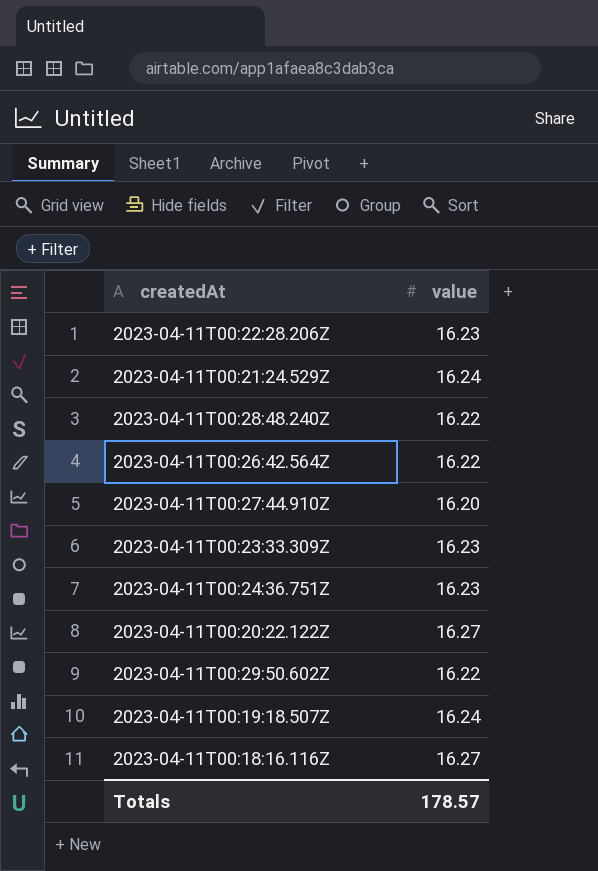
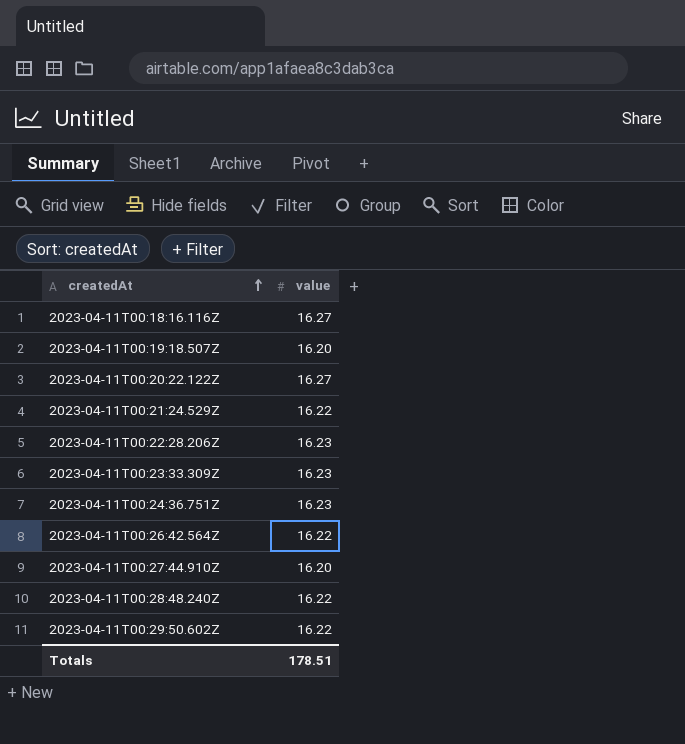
row order: none -> createdAt ascending
2023-04-11T00:19:18.507Z | value: 16.24 -> 16.20
2023-04-11T00:21:24.529Z | value: 16.24 -> 16.22
Totals | value: 178.57 -> 178.51

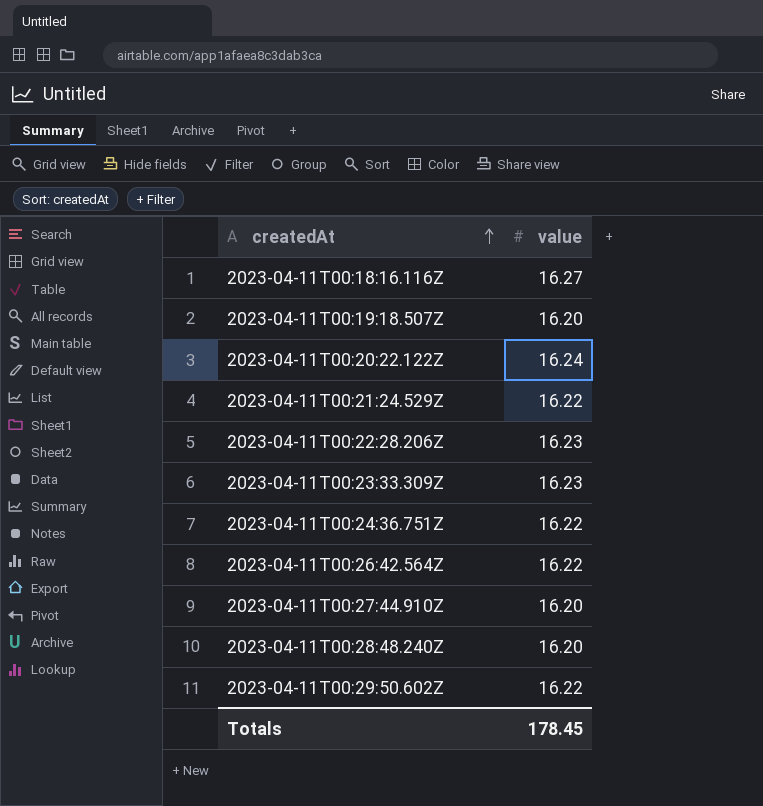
2023-04-11T00:20:22.122Z | value: 16.27 -> 16.24
2023-04-11T00:24:36.751Z | value: 16.23 -> 16.22
2023-04-11T00:28:48.240Z | value: 16.22 -> 16.20
Totals | value: 178.51 -> 178.45

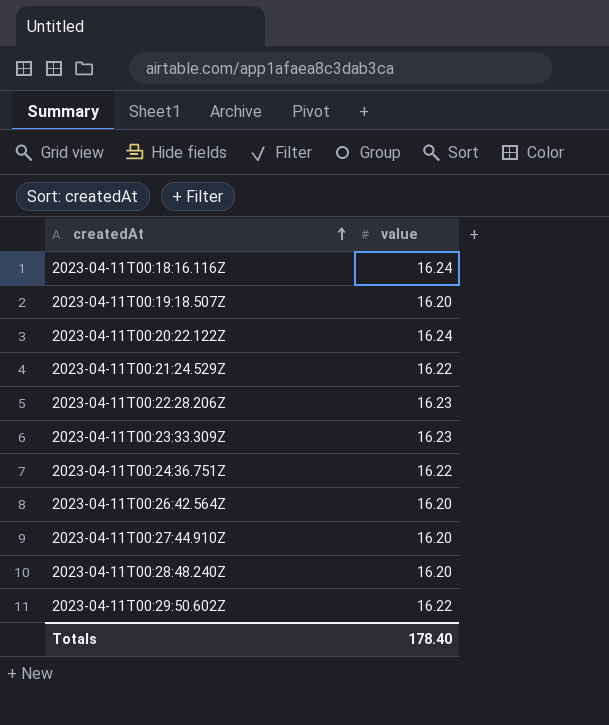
2023-04-11T00:18:16.116Z | value: 16.27 -> 16.24
2023-04-11T00:26:42.564Z | value: 16.22 -> 16.20
Totals | value: 178.45 -> 178.40

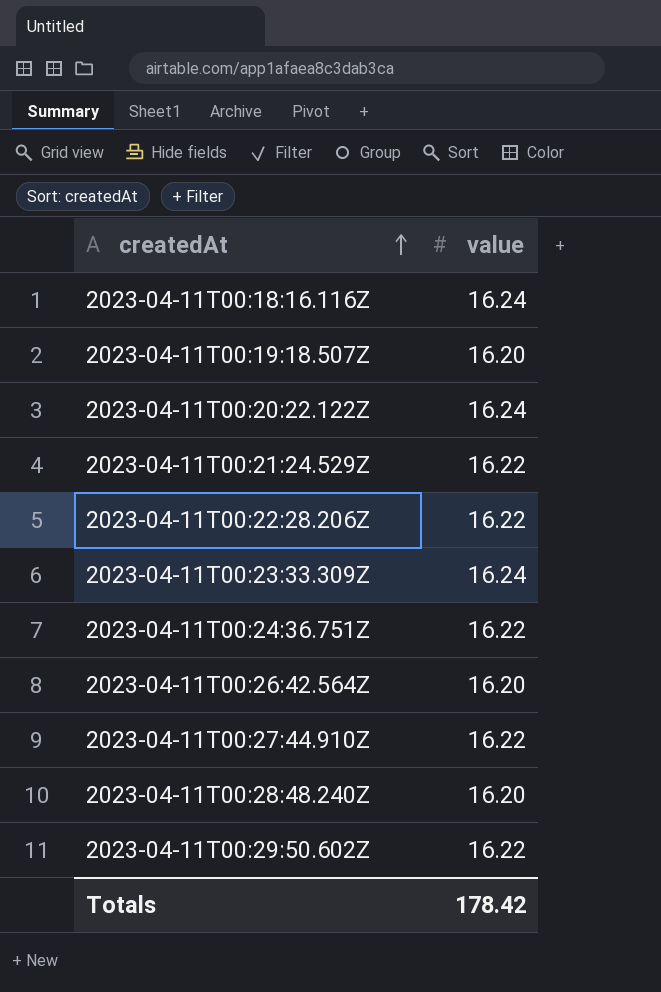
2023-04-11T00:22:28.206Z | value: 16.23 -> 16.22
2023-04-11T00:23:33.309Z | value: 16.23 -> 16.24
2023-04-11T00:27:44.910Z | value: 16.20 -> 16.22
Totals | value: 178.40 -> 178.42

